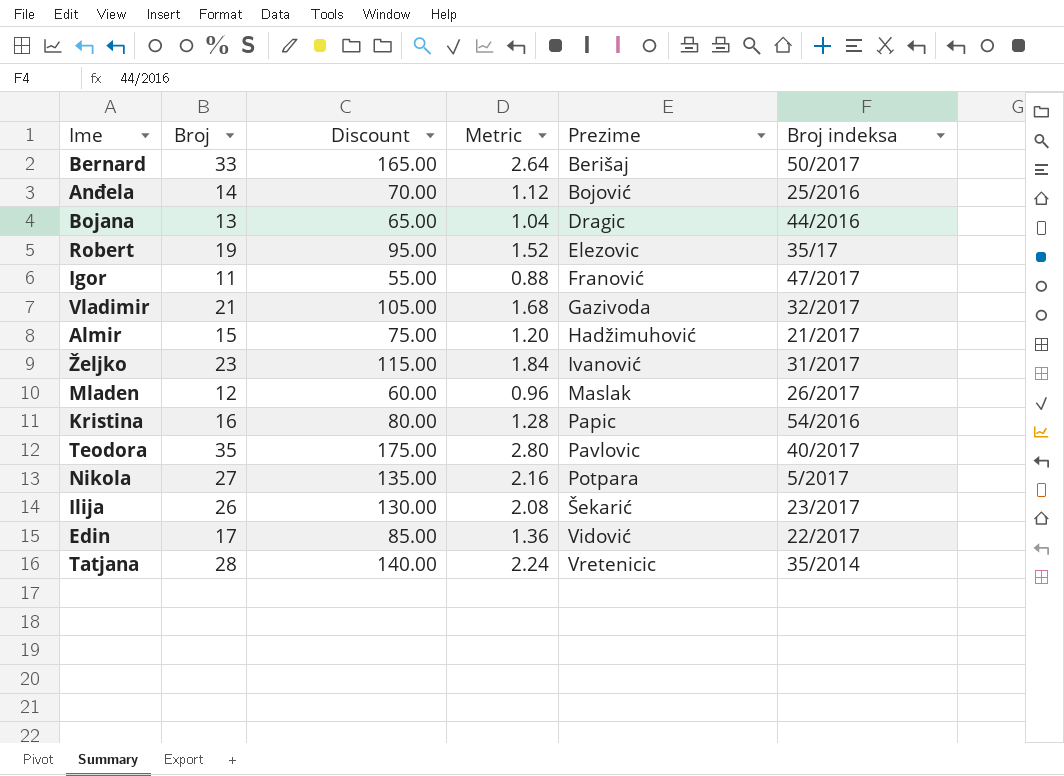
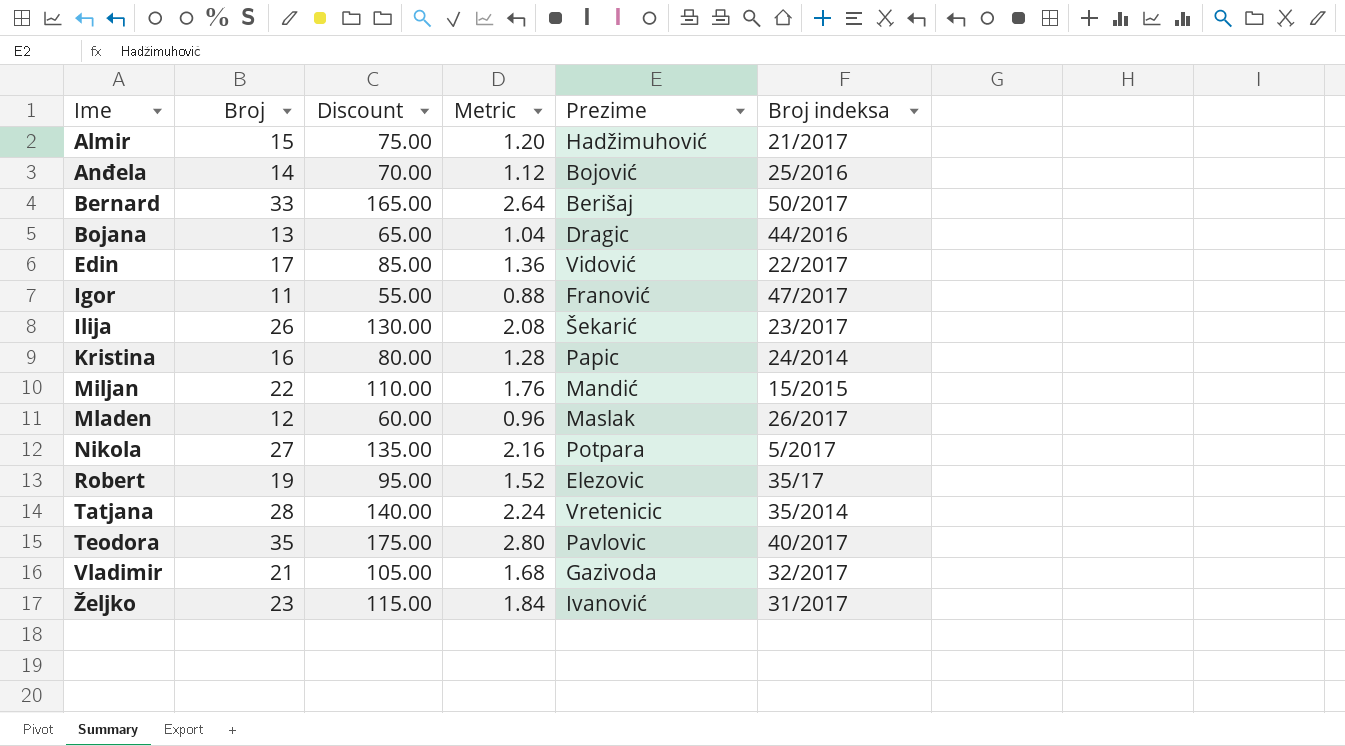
row order: Prezime ascending -> Ime ascending
Kristina | Broj indeksa: 54/2016 -> 24/2014
row Miljan: none -> 22 | 110.00 | 1.76 | Mandić | 15/2015

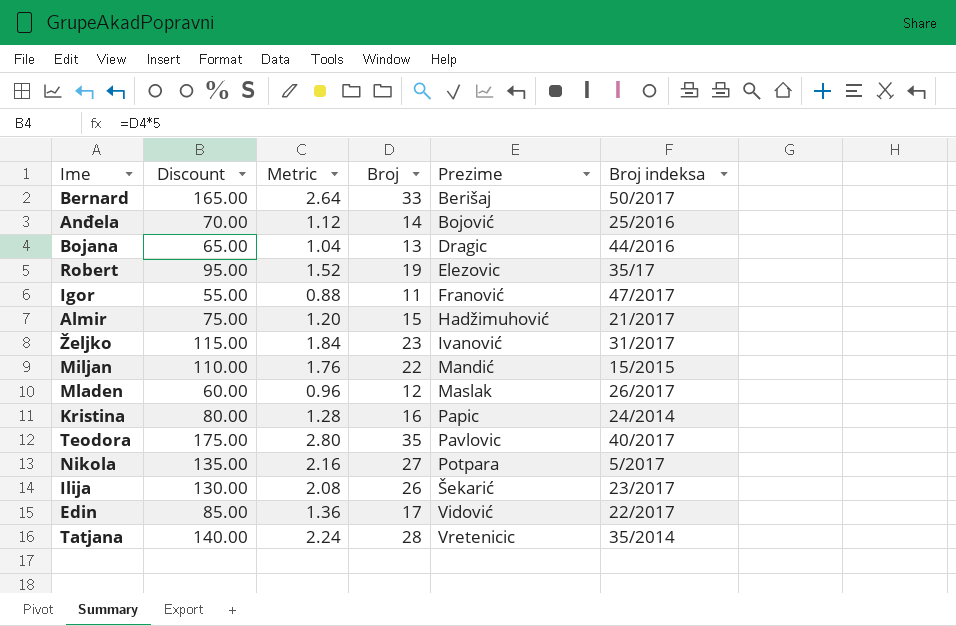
row order: Ime ascending -> Prezime ascending
column Broj | position: 2 -> 4
row Vladimir: 21 | 105.00 | 1.68 | Gazivoda | 32/2017 -> none

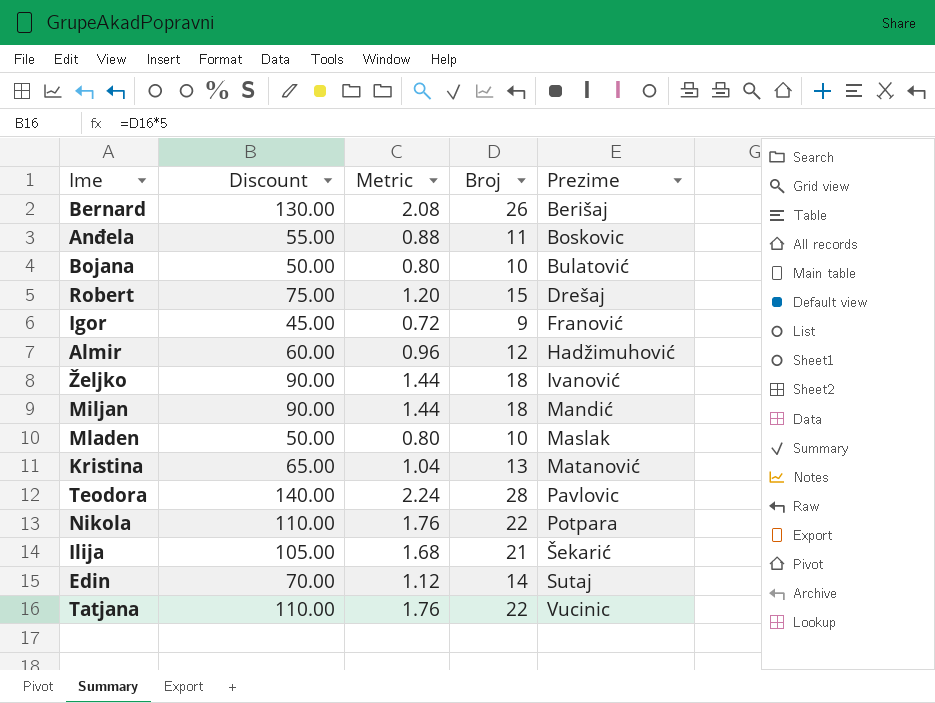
column Broj indeksa | position: 6 -> none
Bernard | Discount: 165.00 -> 130.00
Bernard | Metric: 2.64 -> 2.08
Bernard | Broj: 33 -> 26
Anđela | Discount: 70.00 -> 55.00
Anđela | Metric: 1.12 -> 0.88
Anđela | Broj: 14 -> 11
Anđela | Prezime: Bojović -> Boskovic
Bojana | Discount: 65.00 -> 50.00
Bojana | Metric: 1.04 -> 0.80
Bojana | Broj: 13 -> 10
Bojana | Prezime: Dragic -> Bulatović
Robert | Discount: 95.00 -> 75.00
Robert | Metric: 1.52 -> 1.20
Robert | Broj: 19 -> 15
Robert | Prezime: Elezovic -> Drešaj
Igor | Discount: 55.00 -> 45.00
Igor | Metric: 0.88 -> 0.72
Igor | Broj: 11 -> 9
Almir | Discount: 75.00 -> 60.00
Almir | Metric: 1.20 -> 0.96
Almir | Broj: 15 -> 12
Željko | Discount: 115.00 -> 90.00
Željko | Metric: 1.84 -> 1.44
Željko | Broj: 23 -> 18
Miljan | Discount: 110.00 -> 90.00
Miljan | Metric: 1.76 -> 1.44
Miljan | Broj: 22 -> 18
Mladen | Discount: 60.00 -> 50.00
Mladen | Metric: 0.96 -> 0.80
Mladen | Broj: 12 -> 10
Kristina | Discount: 80.00 -> 65.00
Kristina | Metric: 1.28 -> 1.04
Kristina | Broj: 16 -> 13
Kristina | Prezime: Papic -> Matanović
Teodora | Discount: 175.00 -> 140.00
Teodora | Metric: 2.80 -> 2.24
Teodora | Broj: 35 -> 28
Nikola | Discount: 135.00 -> 110.00
Nikola | Metric: 2.16 -> 1.76
Nikola | Broj: 27 -> 22
Ilija | Discount: 130.00 -> 105.00
Ilija | Metric: 2.08 -> 1.68
Ilija | Broj: 26 -> 21
Edin | Discount: 85.00 -> 70.00
Edin | Metric: 1.36 -> 1.12
Edin | Broj: 17 -> 14
Edin | Prezime: Vidović -> Sutaj
Tatjana | Discount: 140.00 -> 110.00
Tatjana | Metric: 2.24 -> 1.76
Tatjana | Broj: 28 -> 22
Tatjana | Prezime: Vretenicic -> Vucinic

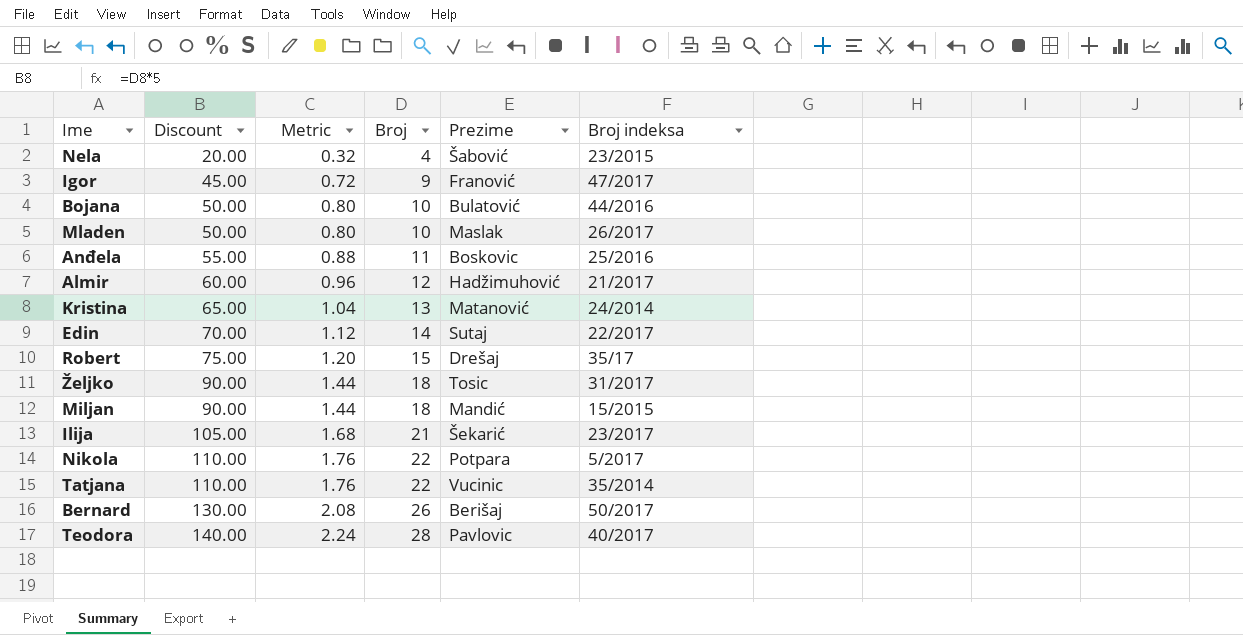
row order: Prezime ascending -> Discount ascending
column Broj indeksa | position: none -> 6
row Nela: none -> 20.00 | 0.32 | 4 | Šabović | 23/2015
Željko | Prezime: Ivanović -> Tosic

